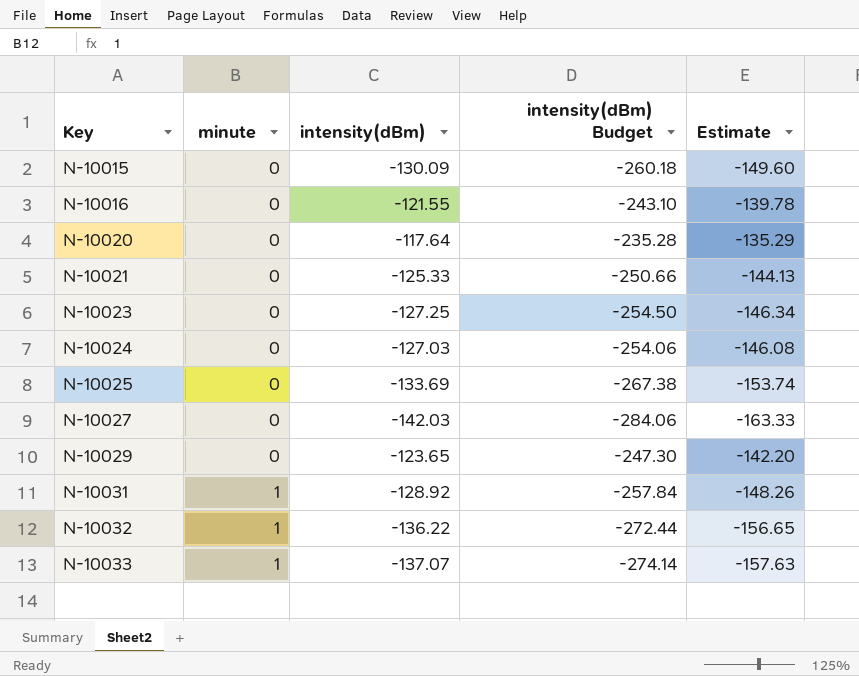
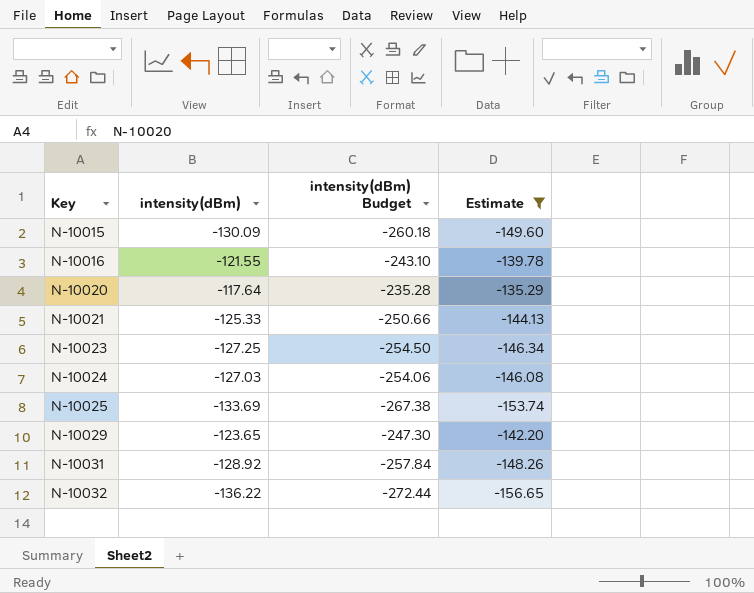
filter: none -> Estimate >= -156.65
column minute | position: 2 -> none

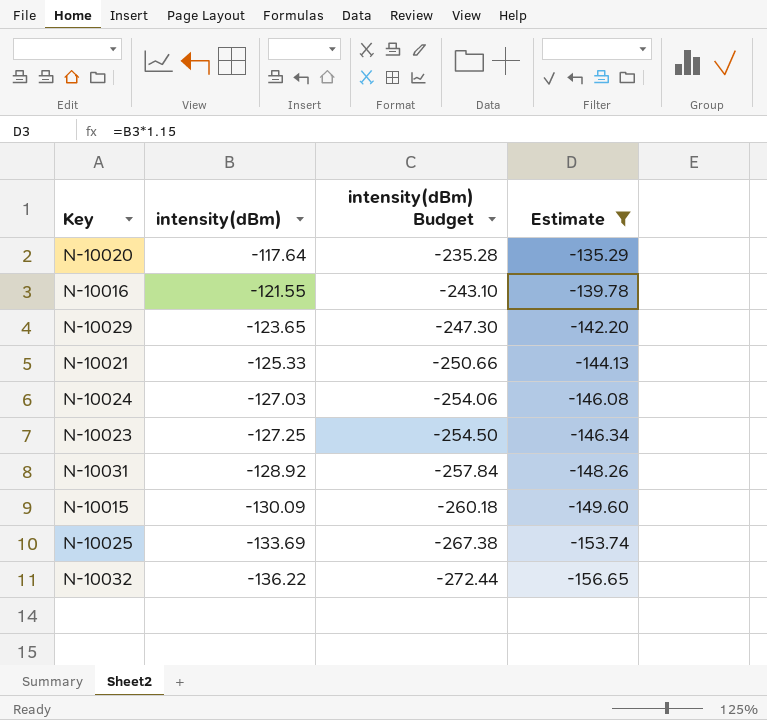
row order: Key ascending -> intensity(dBm) descending

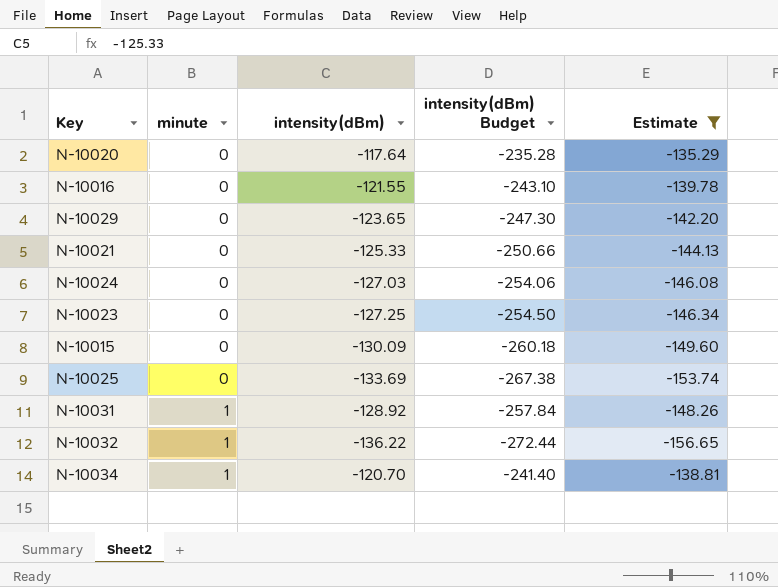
row order: intensity(dBm) descending -> minute ascending
column minute | position: none -> 2
row N-10034: none -> 1 | -120.70 | -241.40 | -138.81

